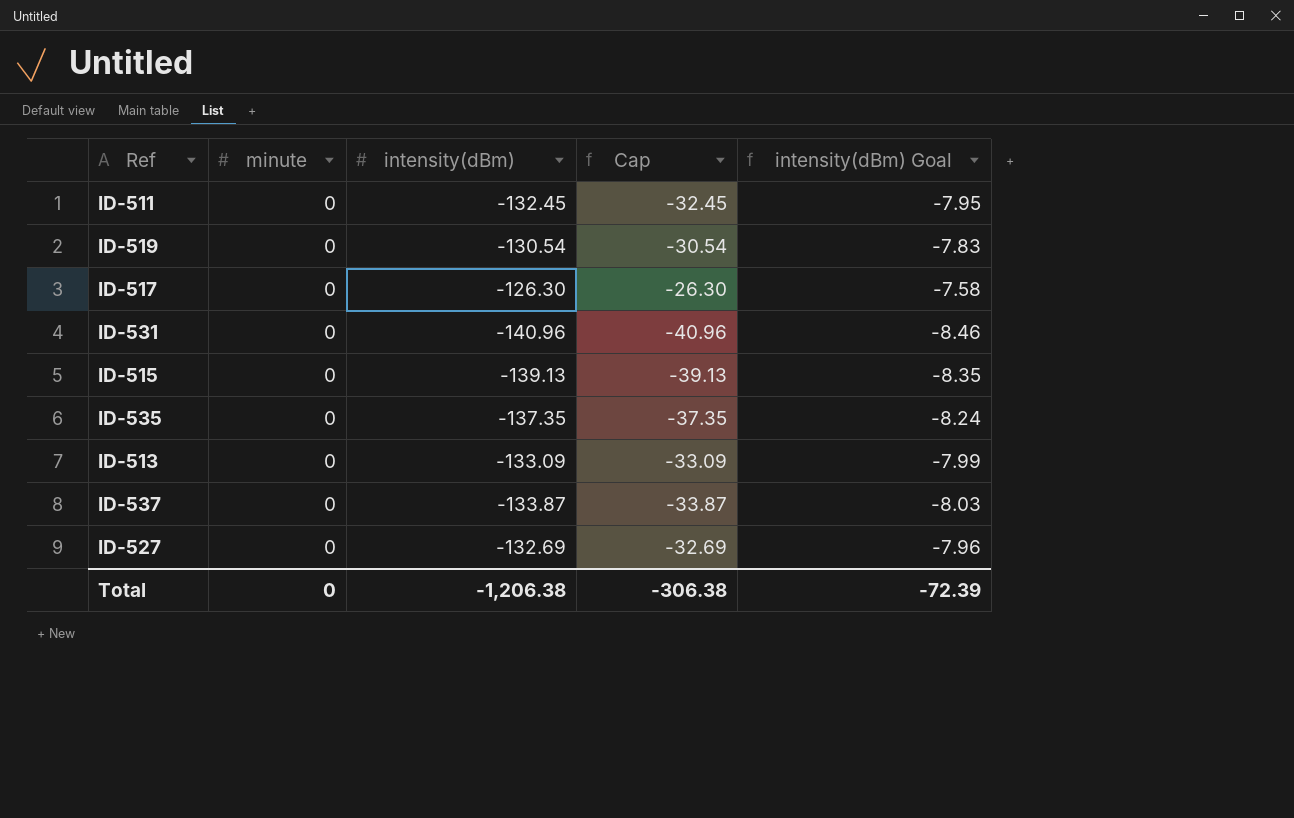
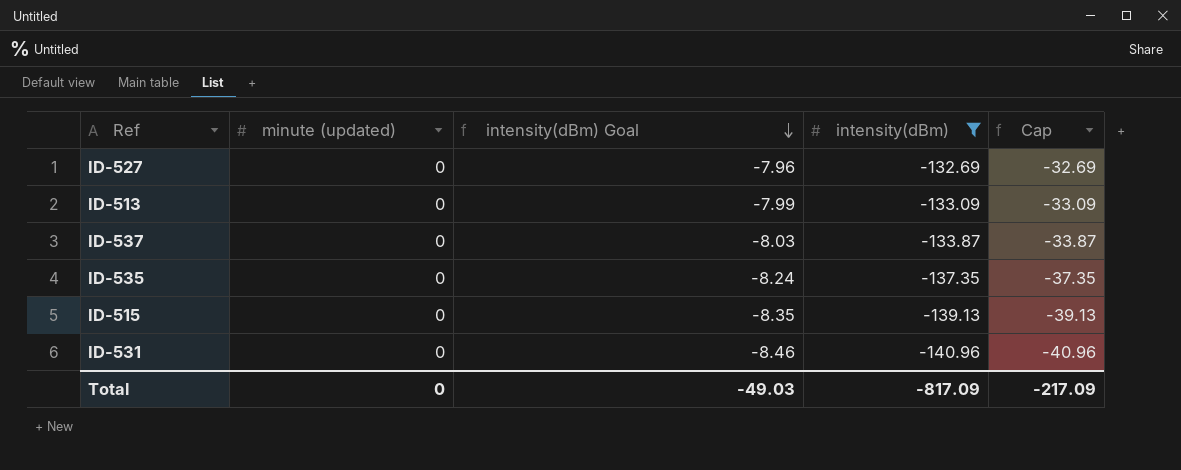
filter: none -> intensity(dBm) <= -132.69
row order: none -> intensity(dBm) Goal descending
column name: minute -> minute (updated)
column intensity(dBm) Goal | position: 5 -> 3
Total | intensity(dBm) Goal: -72.39 -> -49.03
Total | intensity(dBm): -1,206.38 -> -817.09
Total | Cap: -306.38 -> -217.09

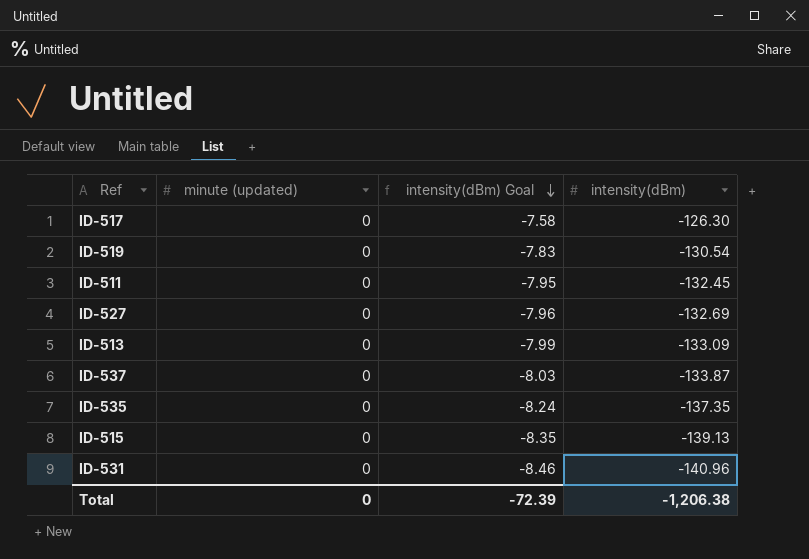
filter: intensity(dBm) <= -132.69 -> none
column Cap | formula: [intensity(dBm)] + 100 -> none
Total | intensity(dBm) Goal: -49.03 -> -72.39
Total | intensity(dBm): -817.09 -> -1,206.38

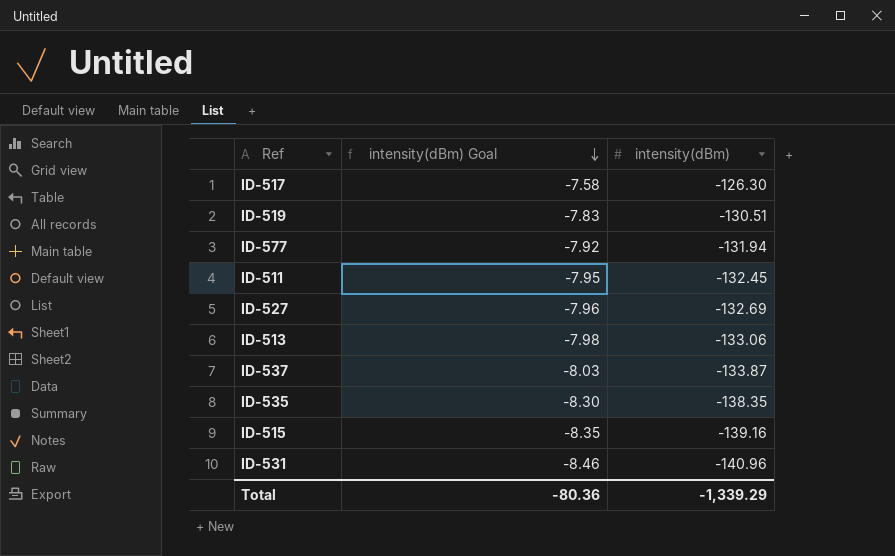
column minute (updated) | position: 2 -> none
ID-519 | intensity(dBm): -130.54 -> -130.51
row ID-577: none -> -7.92 | -131.94
ID-513 | intensity(dBm) Goal: -7.99 -> -7.98
ID-513 | intensity(dBm): -133.09 -> -133.06
ID-535 | intensity(dBm) Goal: -8.24 -> -8.30
ID-535 | intensity(dBm): -137.35 -> -138.35
ID-515 | intensity(dBm): -139.13 -> -139.16
Total | intensity(dBm) Goal: -72.39 -> -80.36
Total | intensity(dBm): -1,206.38 -> -1,339.29

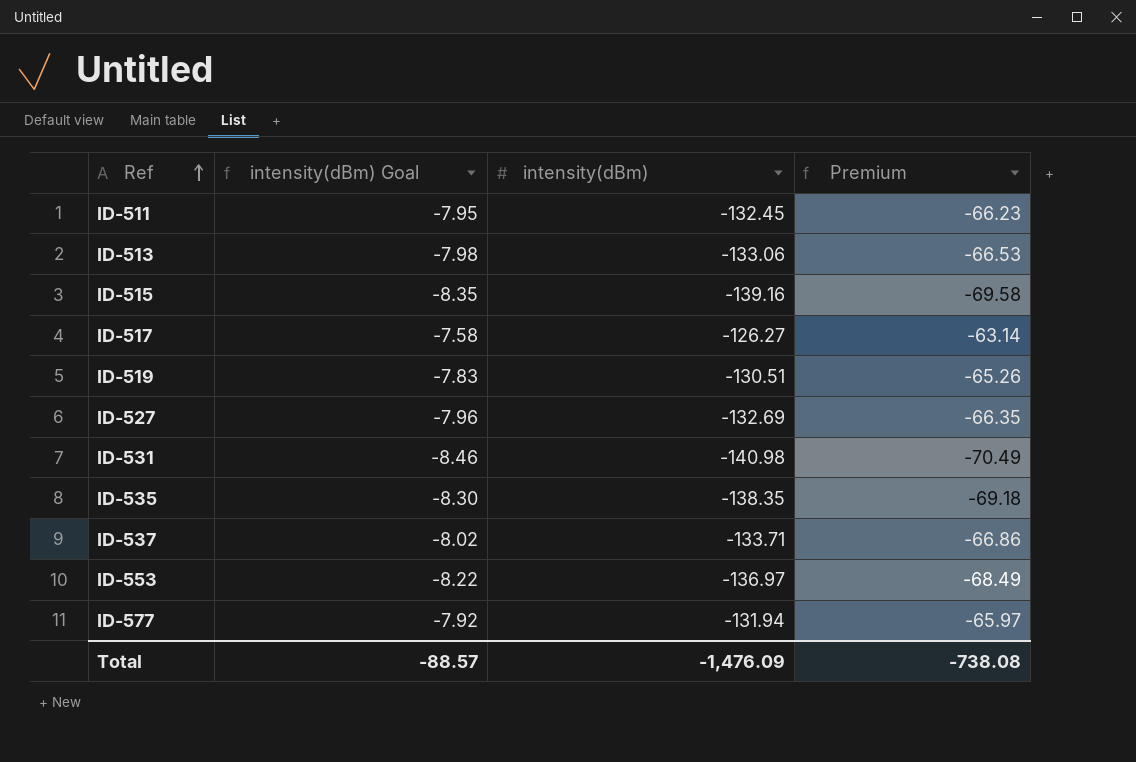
row order: intensity(dBm) Goal descending -> Ref ascending
column Premium | formula: none -> [intensity(dBm)] * 0.5
ID-517 | intensity(dBm): -126.30 -> -126.27
ID-531 | intensity(dBm): -140.96 -> -140.98
ID-537 | intensity(dBm) Goal: -8.03 -> -8.02
ID-537 | intensity(dBm): -133.87 -> -133.71
row ID-553: none -> -8.22 | -136.97 | -68.49
Total | intensity(dBm) Goal: -80.36 -> -88.57
Total | intensity(dBm): -1,339.29 -> -1,476.09

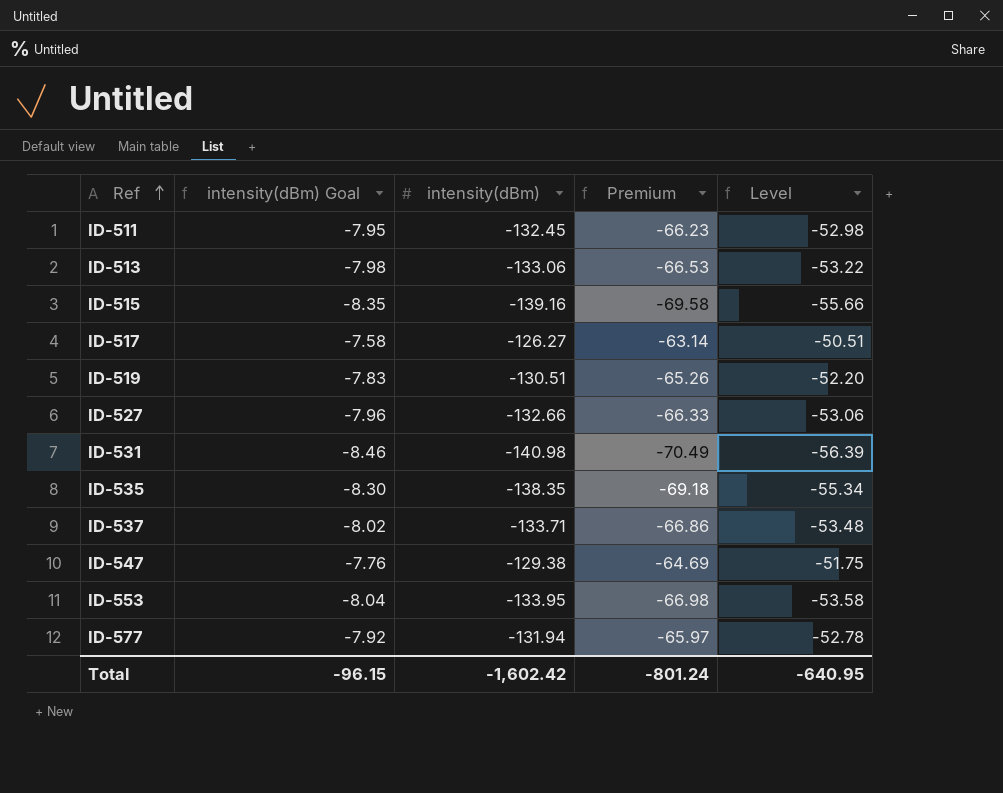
column Level | formula: none -> [intensity(dBm)] * 0.4
ID-527 | intensity(dBm): -132.69 -> -132.66
ID-527 | Premium: -66.35 -> -66.33
row ID-547: none -> -7.76 | -129.38 | -64.69 | -51.75
ID-553 | intensity(dBm) Goal: -8.22 -> -8.04
ID-553 | intensity(dBm): -136.97 -> -133.95
ID-553 | Premium: -68.49 -> -66.98
Total | intensity(dBm) Goal: -88.57 -> -96.15
Total | intensity(dBm): -1,476.09 -> -1,602.42
Total | Premium: -738.08 -> -801.24

